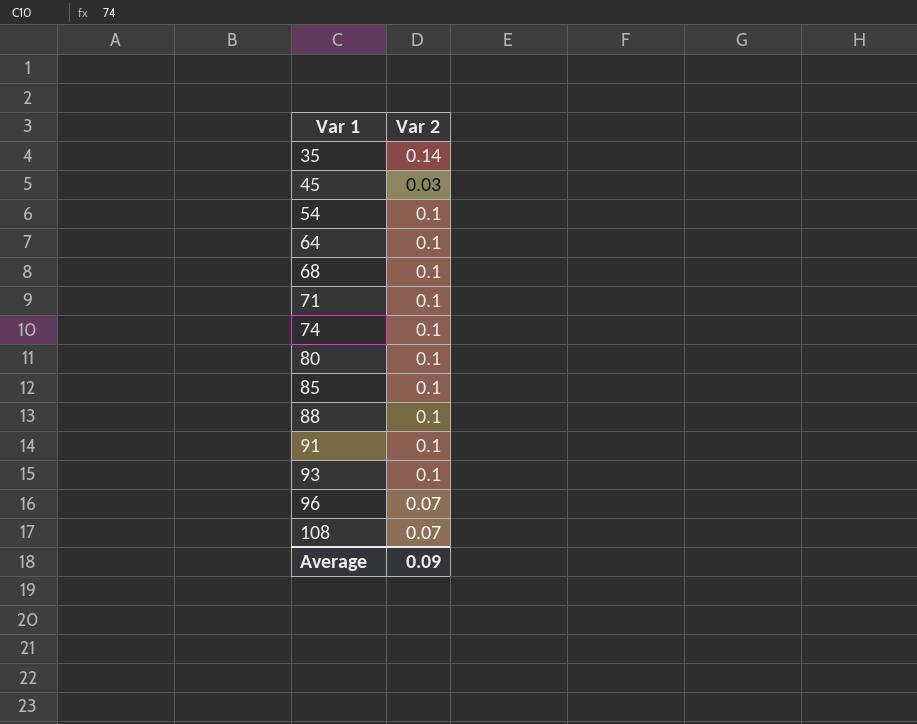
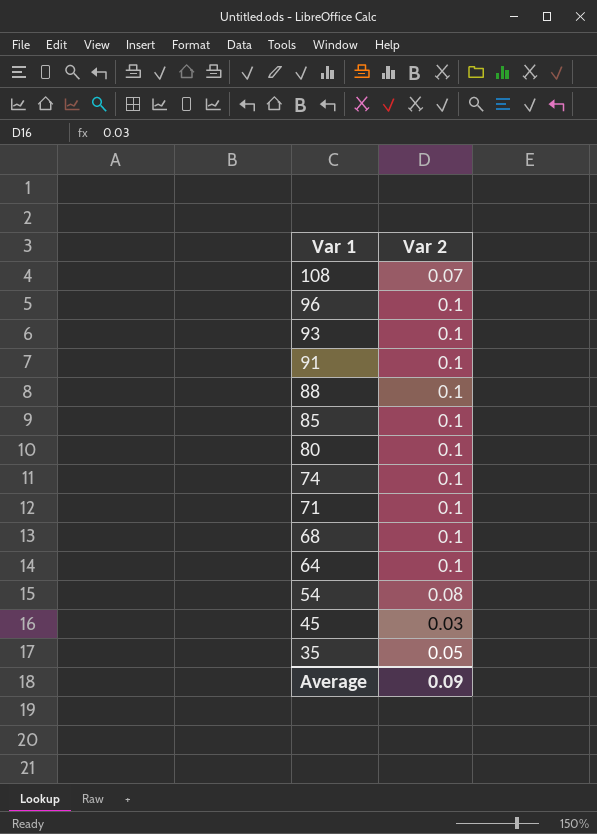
row order: Var 1 ascending -> Var 1 descending
96 | Var 2: 0.07 -> 0.1
54 | Var 2: 0.1 -> 0.08
35 | Var 2: 0.14 -> 0.05

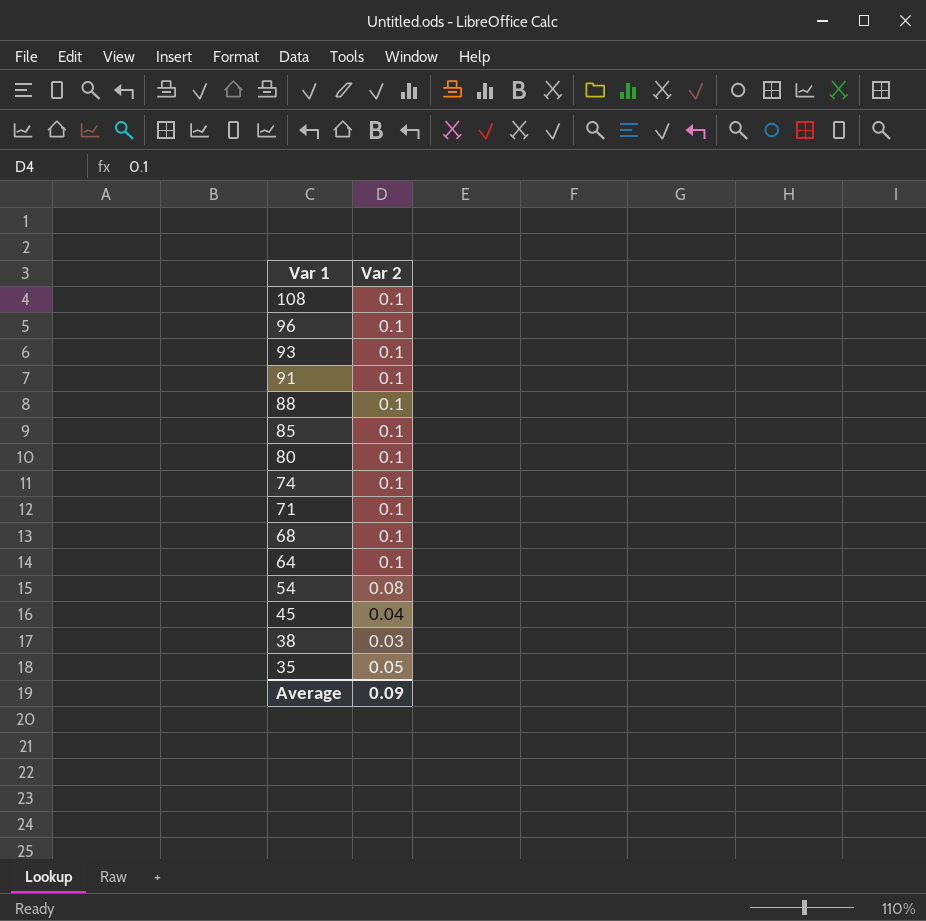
108 | Var 2: 0.07 -> 0.1
45 | Var 2: 0.03 -> 0.04
row 38: none -> 0.03

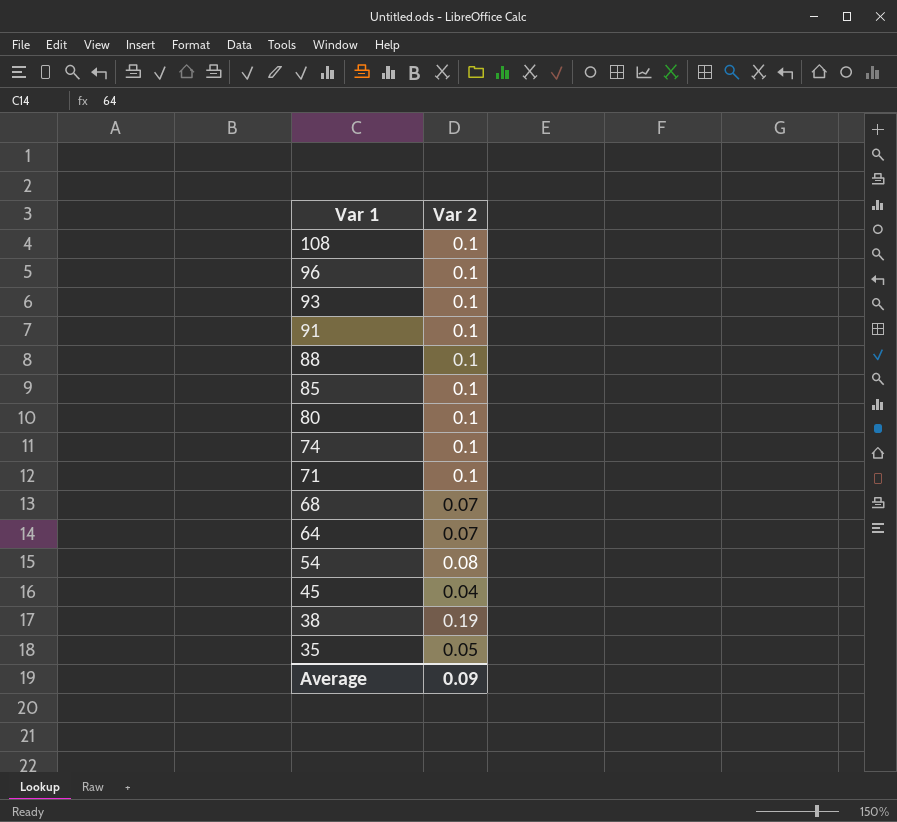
68 | Var 2: 0.1 -> 0.07
64 | Var 2: 0.1 -> 0.07
38 | Var 2: 0.03 -> 0.19

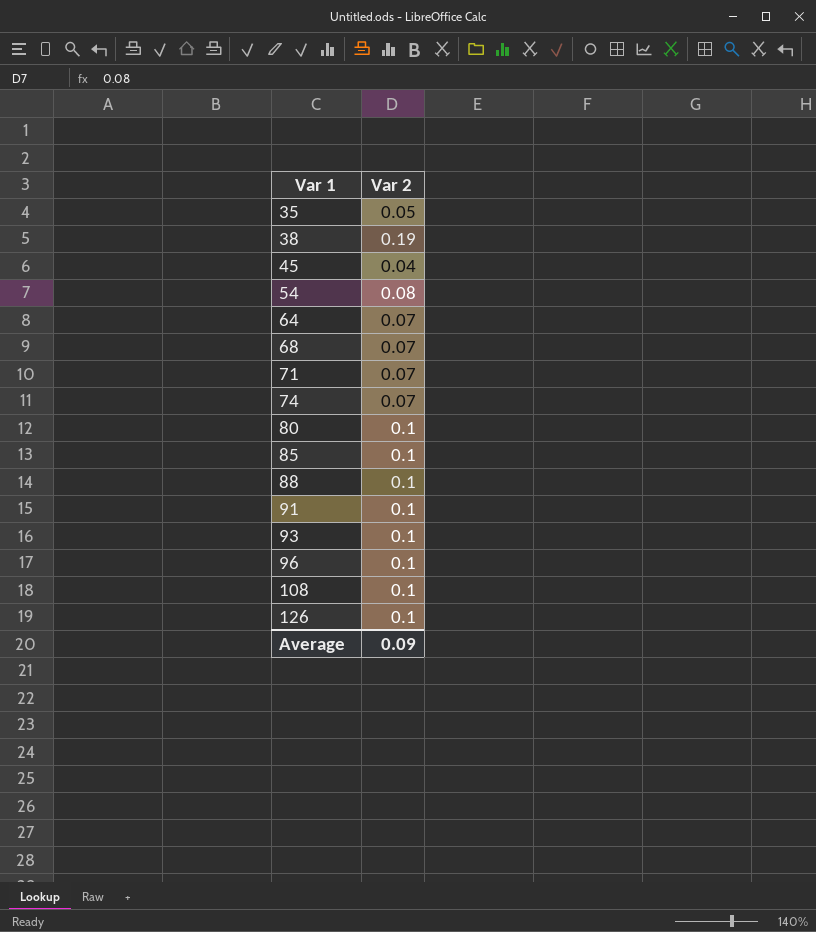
row order: Var 1 descending -> Var 1 ascending
71 | Var 2: 0.1 -> 0.07
74 | Var 2: 0.1 -> 0.07
row 126: none -> 0.1

